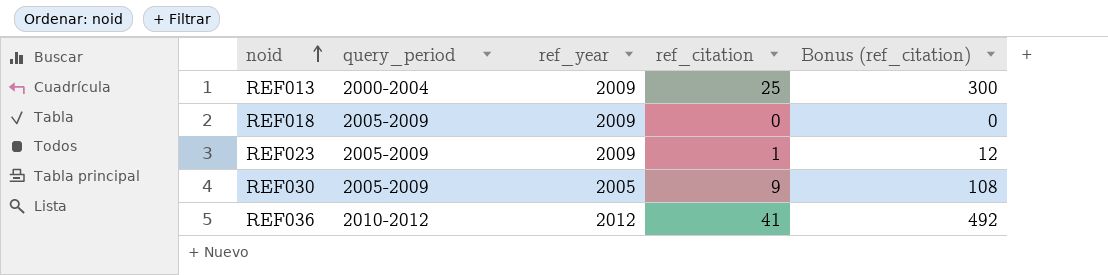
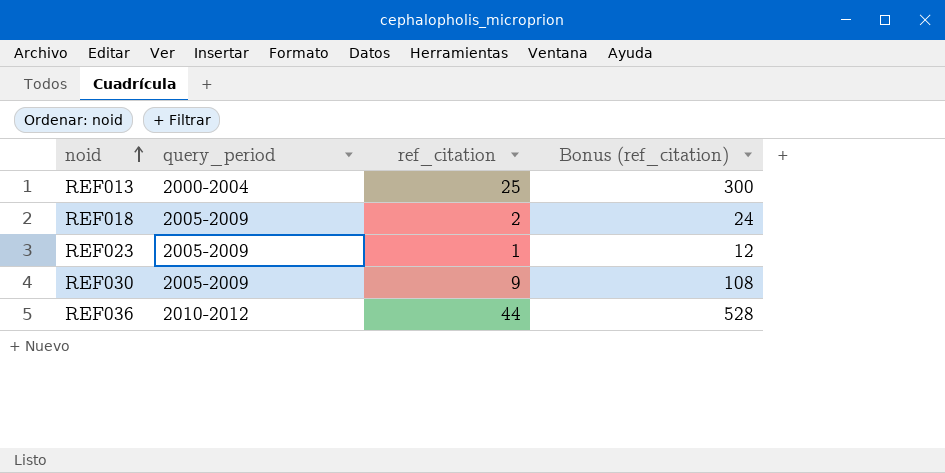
column ref_year | position: 3 -> none
REF018 | ref_citation: 0 -> 2
REF018 | Bonus (ref_citation): 0 -> 24
REF036 | ref_citation: 41 -> 44
REF036 | Bonus (ref_citation): 492 -> 528

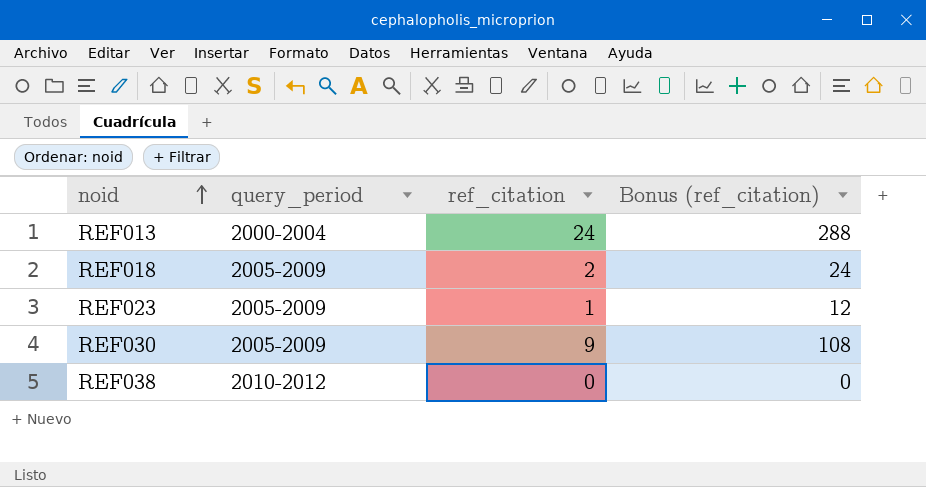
row REF036: 2010-2012 | 44 | 528 -> none
REF013 | ref_citation: 25 -> 24
REF013 | Bonus (ref_citation): 300 -> 288
row REF038: none -> 2010-2012 | 0 | 0

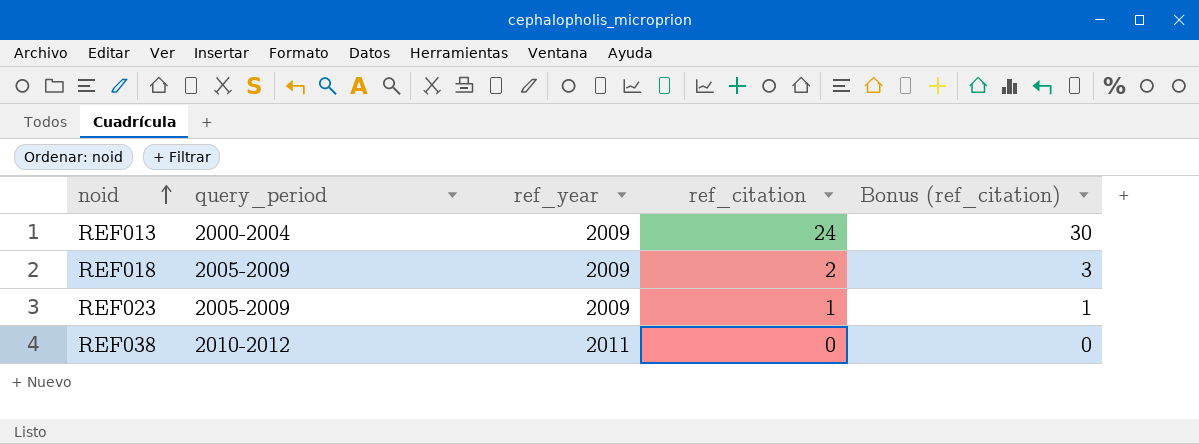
column ref_year | position: none -> 3
column Bonus (ref_citation) | formula: [ref_citation] * 12 -> [ref_citation] * 1.25
row REF030: 2005-2009 | 9 | 108 -> none

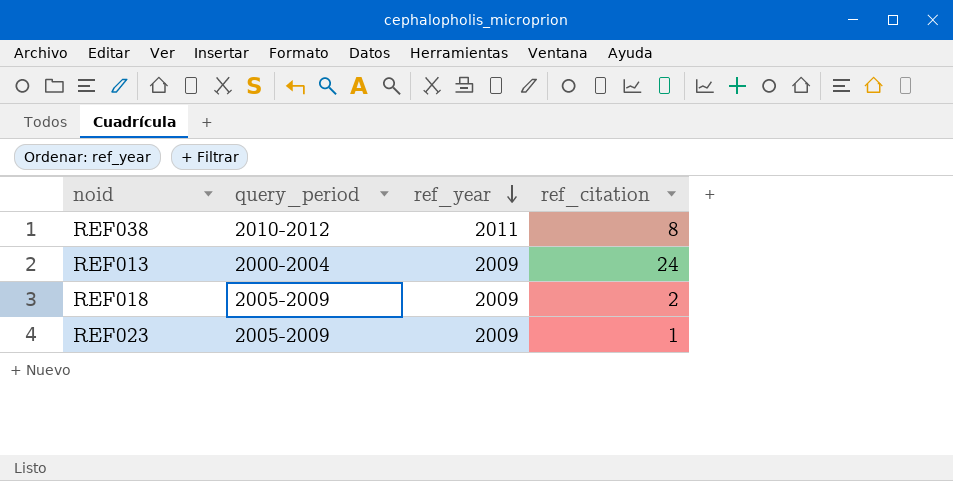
row order: noid ascending -> ref_year descending
column Bonus (ref_citation) | formula: [ref_citation] * 1.25 -> none
REF038 | ref_citation: 0 -> 8

